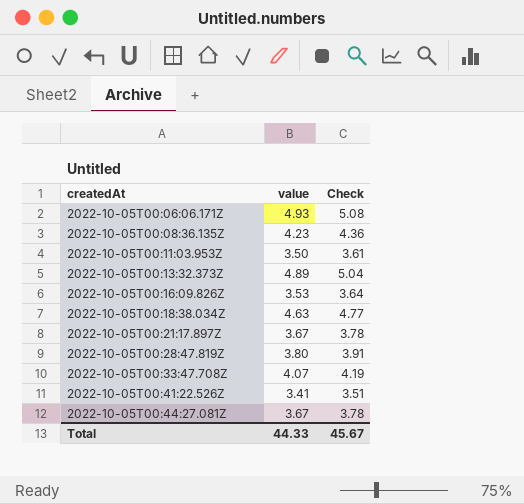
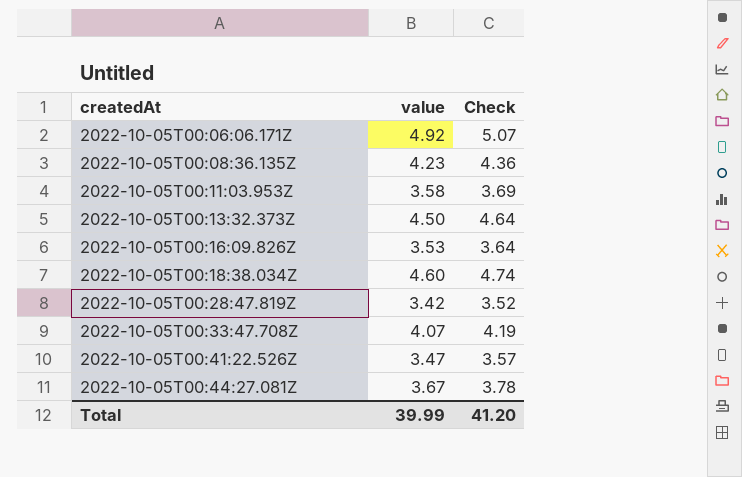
row 2022-10-05T00:21:17.897Z: 3.67 | 3.78 -> none
2022-10-05T00:06:06.171Z | value: 4.93 -> 4.92
2022-10-05T00:06:06.171Z | Check: 5.08 -> 5.07
2022-10-05T00:11:03.953Z | value: 3.50 -> 3.58
2022-10-05T00:11:03.953Z | Check: 3.61 -> 3.69
2022-10-05T00:13:32.373Z | value: 4.89 -> 4.50
2022-10-05T00:13:32.373Z | Check: 5.04 -> 4.64
2022-10-05T00:18:38.034Z | value: 4.63 -> 4.60
2022-10-05T00:18:38.034Z | Check: 4.77 -> 4.74
2022-10-05T00:28:47.819Z | value: 3.80 -> 3.42
2022-10-05T00:28:47.819Z | Check: 3.91 -> 3.52
2022-10-05T00:41:22.526Z | value: 3.41 -> 3.47
2022-10-05T00:41:22.526Z | Check: 3.51 -> 3.57
Total | value: 44.33 -> 39.99
Total | Check: 45.67 -> 41.20

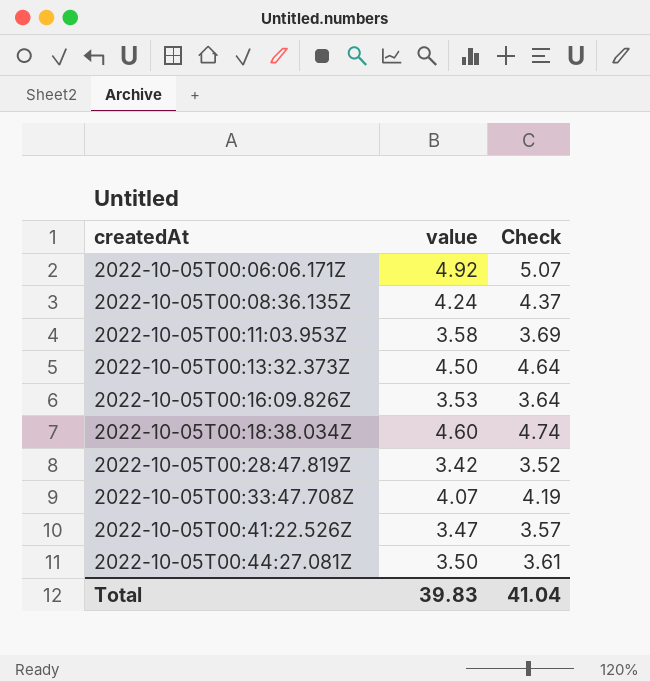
2022-10-05T00:08:36.135Z | value: 4.23 -> 4.24
2022-10-05T00:08:36.135Z | Check: 4.36 -> 4.37
2022-10-05T00:44:27.081Z | value: 3.67 -> 3.50
2022-10-05T00:44:27.081Z | Check: 3.78 -> 3.61
Total | value: 39.99 -> 39.83
Total | Check: 41.20 -> 41.04

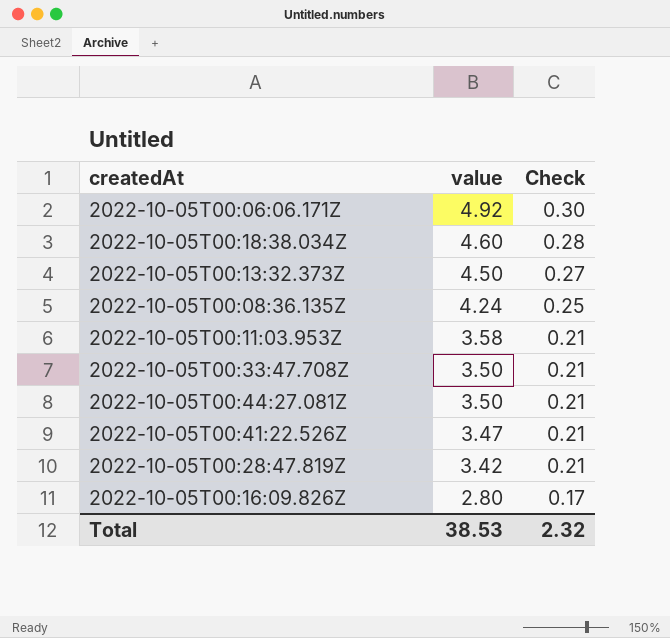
row order: createdAt ascending -> value descending
column Check | formula: [value] * 1.03 -> [value] * 0.06
2022-10-05T00:33:47.708Z | value: 4.07 -> 3.50
2022-10-05T00:16:09.826Z | value: 3.53 -> 2.80
Total | value: 39.83 -> 38.53
Total | Check: 41.04 -> 2.32

